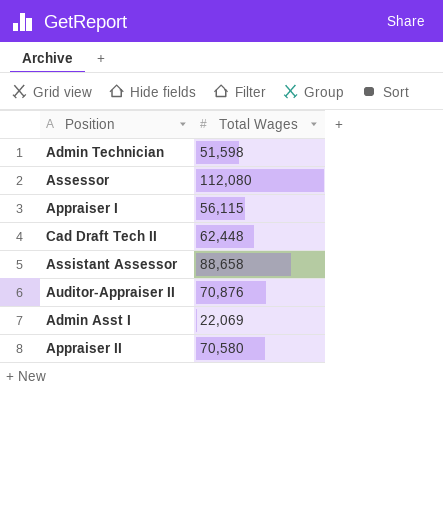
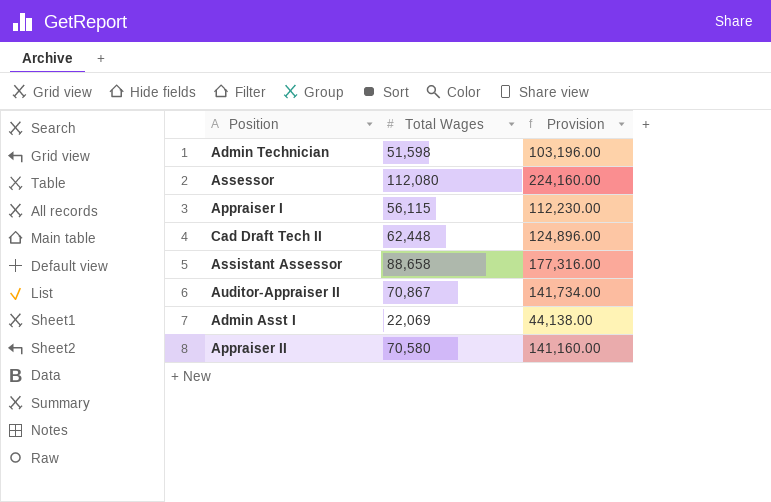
column Provision | formula: none -> [Total Wages] * 2
Auditor-Appraiser II | Total Wages: 70,876 -> 70,867

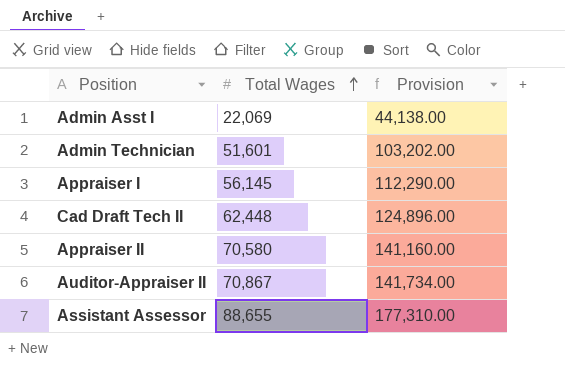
row order: none -> Total Wages ascending
row Assessor: 112,080 | 224,160.00 -> none
Admin Technician | Total Wages: 51,598 -> 51,601
Admin Technician | Provision: 103,196.00 -> 103,202.00
Appraiser I | Total Wages: 56,115 -> 56,145
Appraiser I | Provision: 112,230.00 -> 112,290.00
Assistant Assessor | Total Wages: 88,658 -> 88,655
Assistant Assessor | Provision: 177,316.00 -> 177,310.00

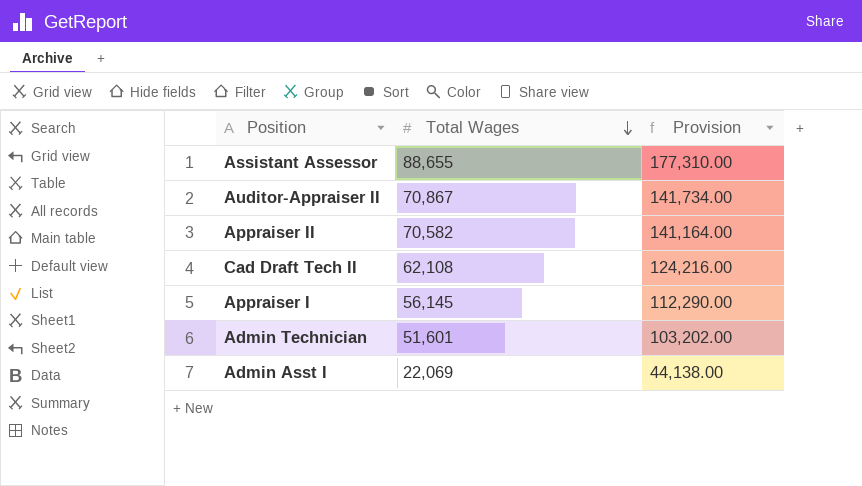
row order: Total Wages ascending -> Total Wages descending
Appraiser II | Total Wages: 70,580 -> 70,582
Appraiser II | Provision: 141,160.00 -> 141,164.00
Cad Draft Tech II | Total Wages: 62,448 -> 62,108
Cad Draft Tech II | Provision: 124,896.00 -> 124,216.00

